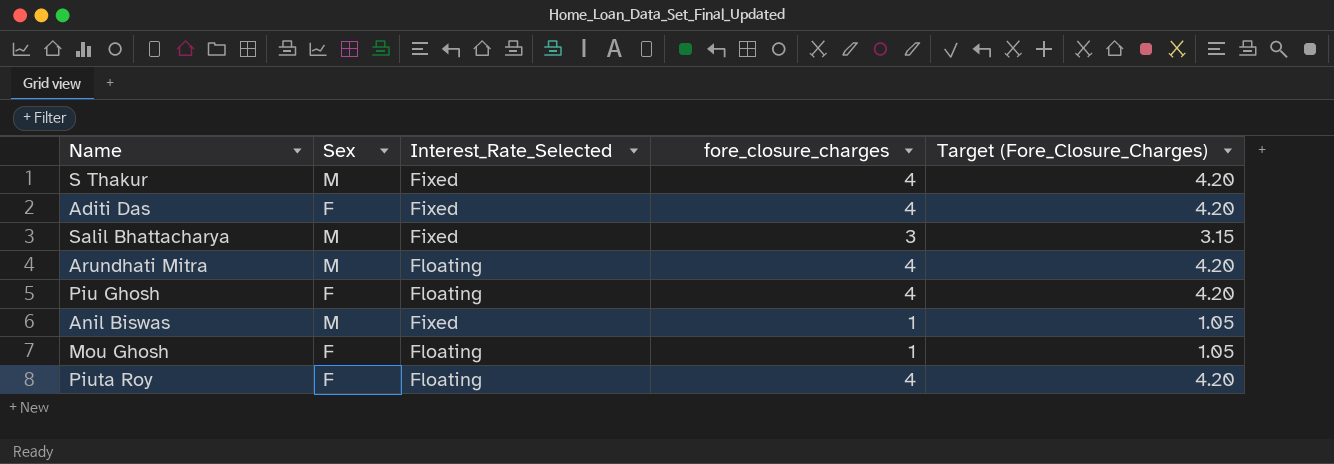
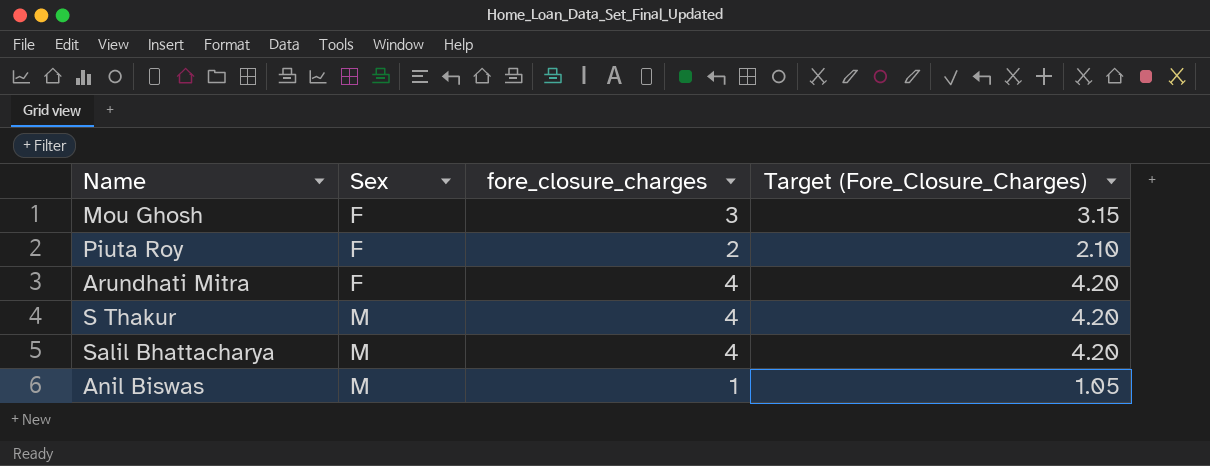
row order: none -> Sex ascending
column Interest_Rate_Selected | position: 3 -> none
row Aditi Das: F | Fixed | 4 | 4.20 -> none
row Piu Ghosh: F | Floating | 4 | 4.20 -> none
Mou Ghosh | fore_closure_charges: 1 -> 3
Mou Ghosh | Target (Fore_Closure_Charges): 1.05 -> 3.15
Piuta Roy | fore_closure_charges: 4 -> 2
Piuta Roy | Target (Fore_Closure_Charges): 4.20 -> 2.10
Arundhati Mitra | Sex: M -> F
Salil Bhattacharya | fore_closure_charges: 3 -> 4
Salil Bhattacharya | Target (Fore_Closure_Charges): 3.15 -> 4.20

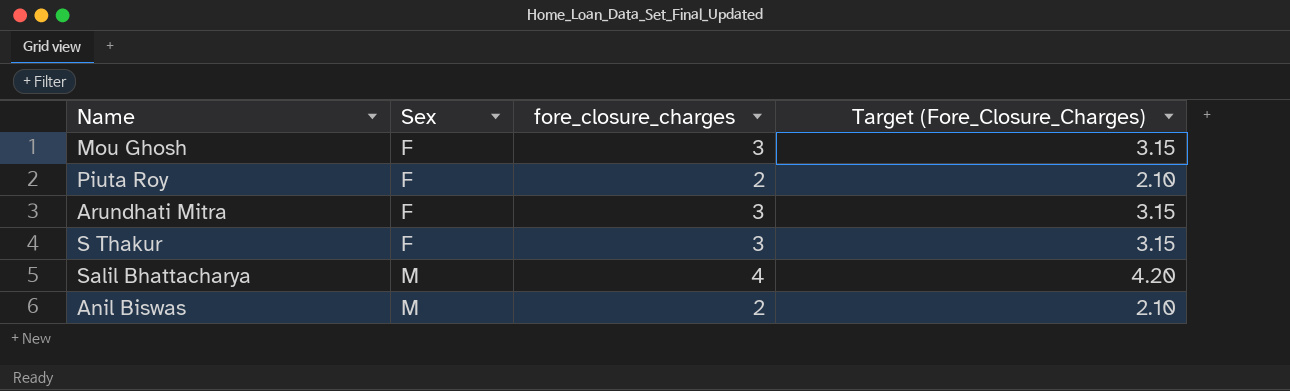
Arundhati Mitra | fore_closure_charges: 4 -> 3
Arundhati Mitra | Target (Fore_Closure_Charges): 4.20 -> 3.15
S Thakur | Sex: M -> F
S Thakur | fore_closure_charges: 4 -> 3
S Thakur | Target (Fore_Closure_Charges): 4.20 -> 3.15
Anil Biswas | fore_closure_charges: 1 -> 2
Anil Biswas | Target (Fore_Closure_Charges): 1.05 -> 2.10

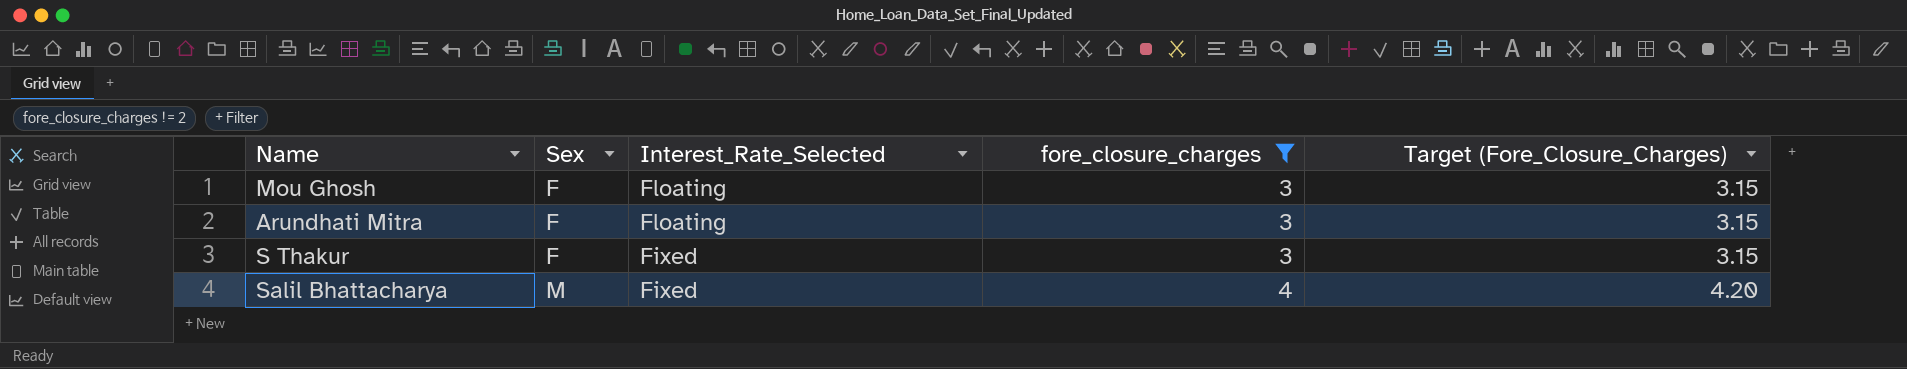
filter: none -> fore_closure_charges != 2
column Interest_Rate_Selected | position: none -> 3

